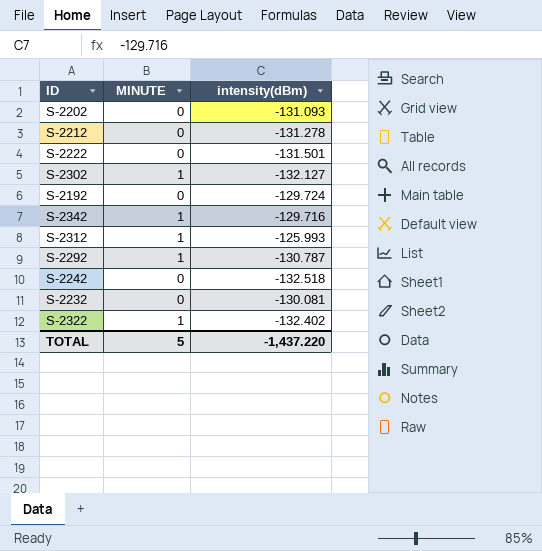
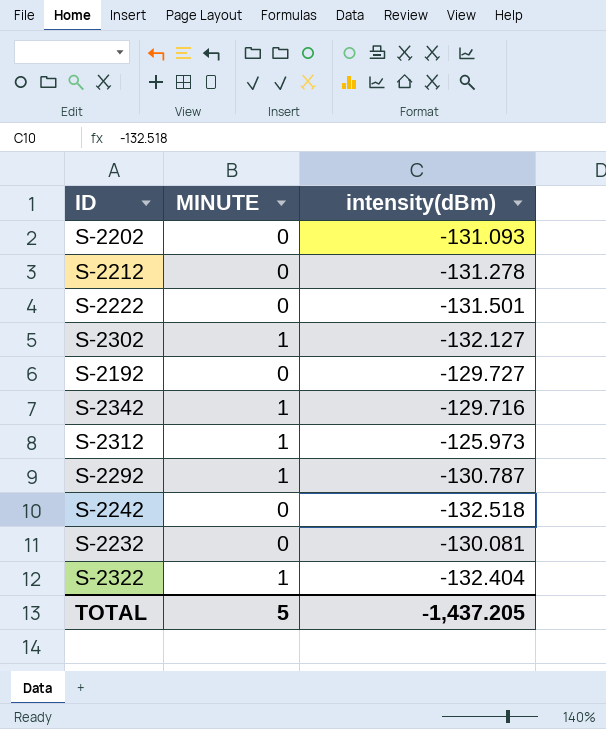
S-2192 | intensity(dBm): -129.724 -> -129.727
S-2312 | intensity(dBm): -125.993 -> -125.973
S-2322 | intensity(dBm): -132.402 -> -132.404
TOTAL | intensity(dBm): -1,437.220 -> -1,437.205

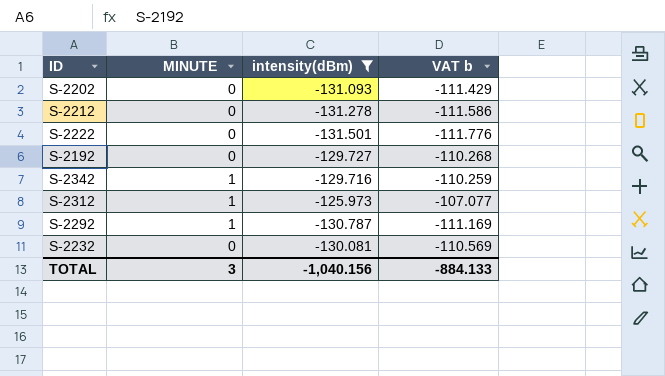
filter: none -> intensity(dBm) >= -131.501
column VAT b | formula: none -> [intensity(dBm)] * 0.85
TOTAL | MINUTE: 5 -> 3
TOTAL | intensity(dBm): -1,437.205 -> -1,040.156

